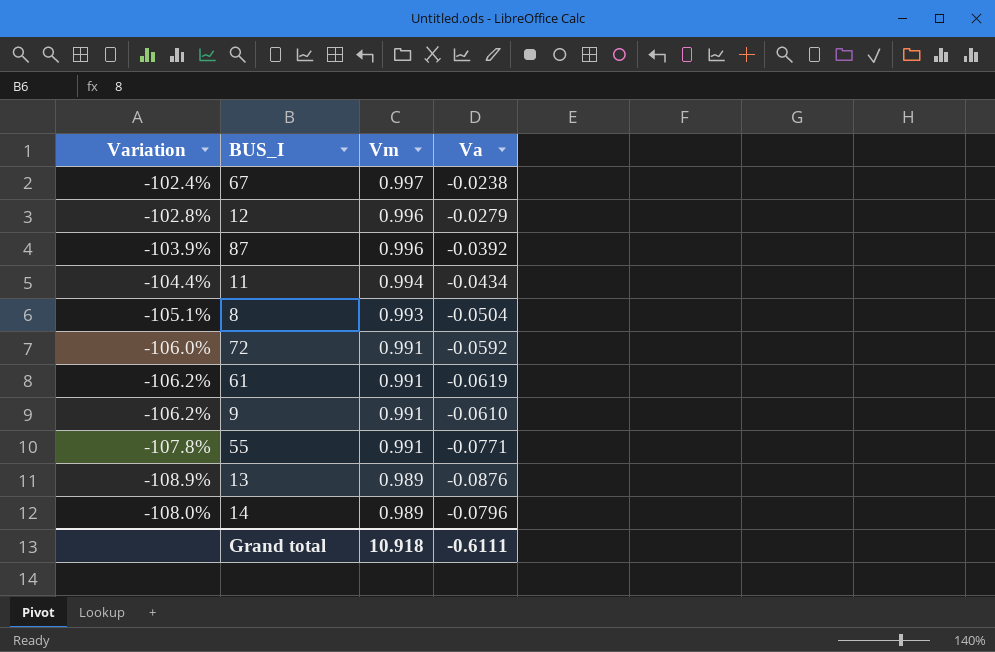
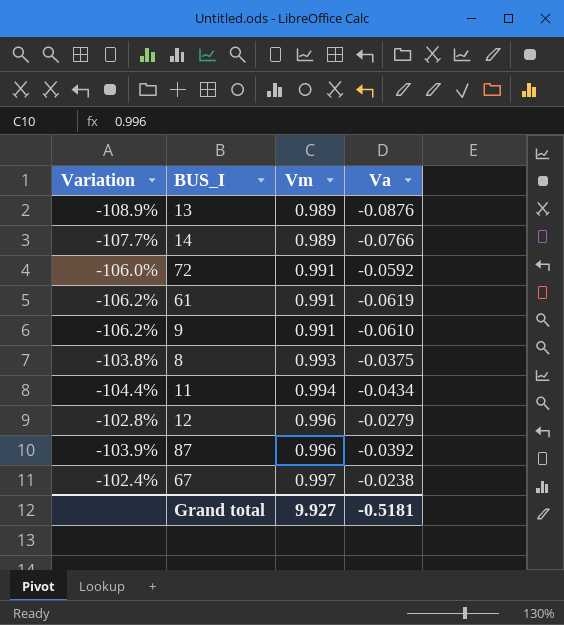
row order: Vm descending -> Vm ascending
row 55: -107.8% | 0.991 | -0.0771 -> none
14 | Variation: -108.0% -> -107.7%
14 | Va: -0.0796 -> -0.0766
8 | Variation: -105.1% -> -103.8%
8 | Va: -0.0504 -> -0.0375
Grand total | Vm: 10.918 -> 9.927
Grand total | Va: -0.6111 -> -0.5181

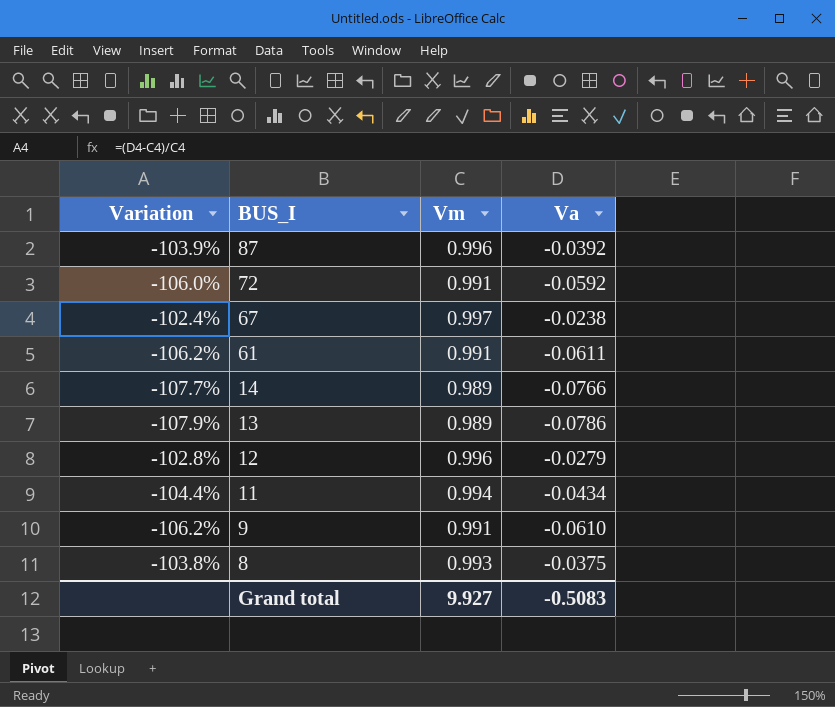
row order: Vm ascending -> BUS_I descending
61 | Va: -0.0619 -> -0.0611
13 | Variation: -108.9% -> -107.9%
13 | Va: -0.0876 -> -0.0786
Grand total | Va: -0.5181 -> -0.5083

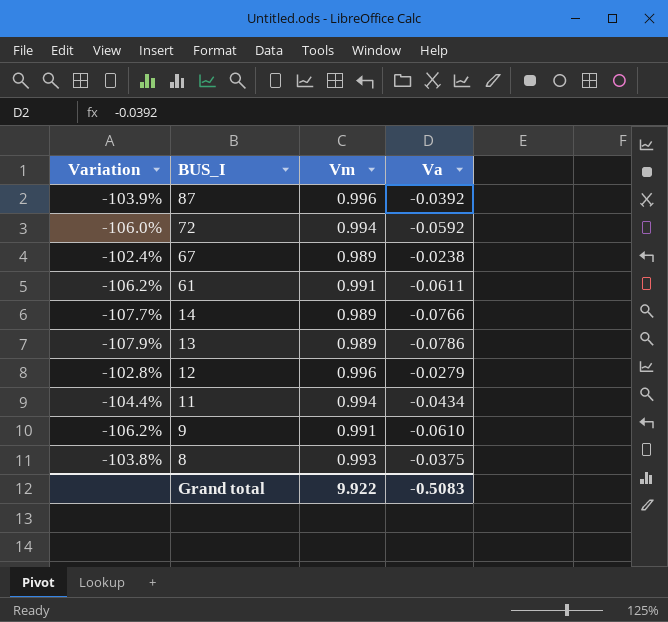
72 | Vm: 0.991 -> 0.994
67 | Vm: 0.997 -> 0.989
Grand total | Vm: 9.927 -> 9.922

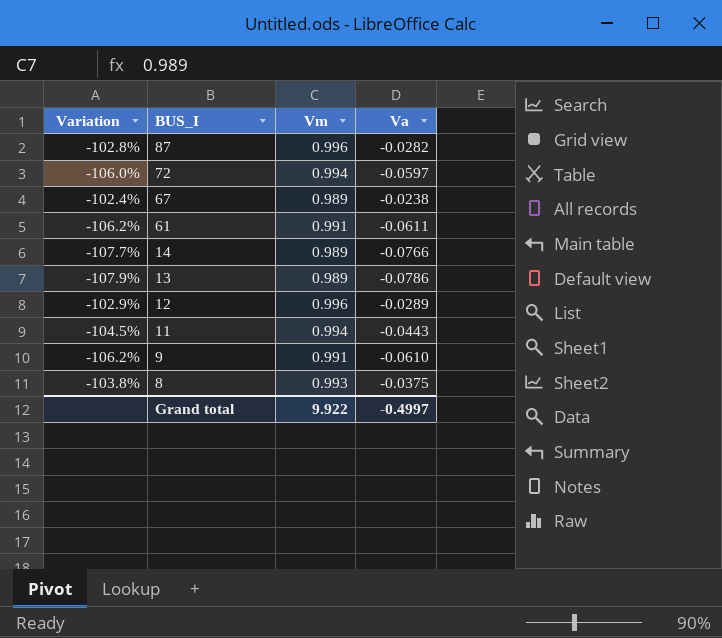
87 | Variation: -103.9% -> -102.8%
87 | Va: -0.0392 -> -0.0282
72 | Va: -0.0592 -> -0.0597
12 | Variation: -102.8% -> -102.9%
12 | Va: -0.0279 -> -0.0289
11 | Variation: -104.4% -> -104.5%
11 | Va: -0.0434 -> -0.0443
Grand total | Va: -0.5083 -> -0.4997

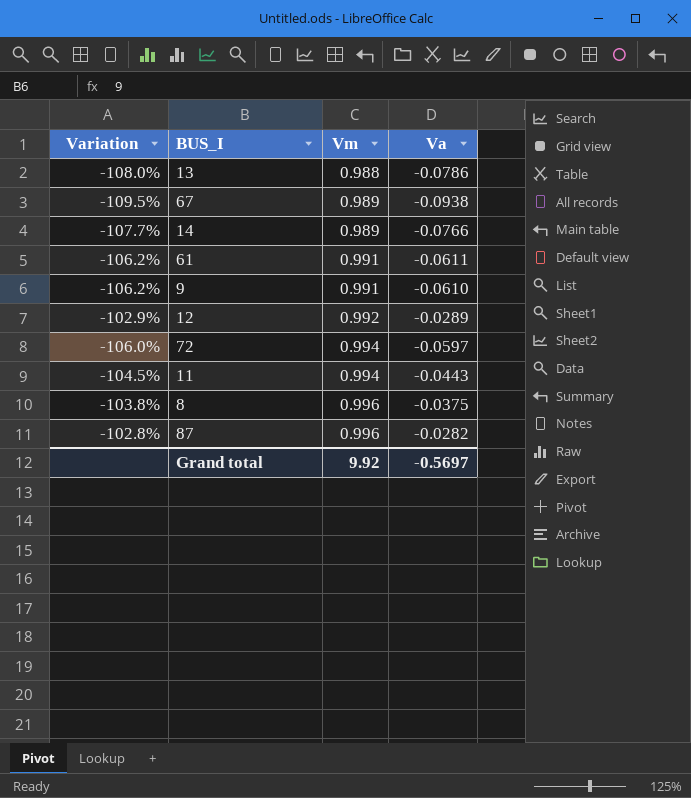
row order: BUS_I descending -> Vm ascending
13 | Variation: -107.9% -> -108.0%
13 | Vm: 0.989 -> 0.988
67 | Variation: -102.4% -> -109.5%
67 | Va: -0.0238 -> -0.0938
12 | Vm: 0.996 -> 0.992
8 | Vm: 0.993 -> 0.996
Grand total | Vm: 9.922 -> 9.92
Grand total | Va: -0.4997 -> -0.5697

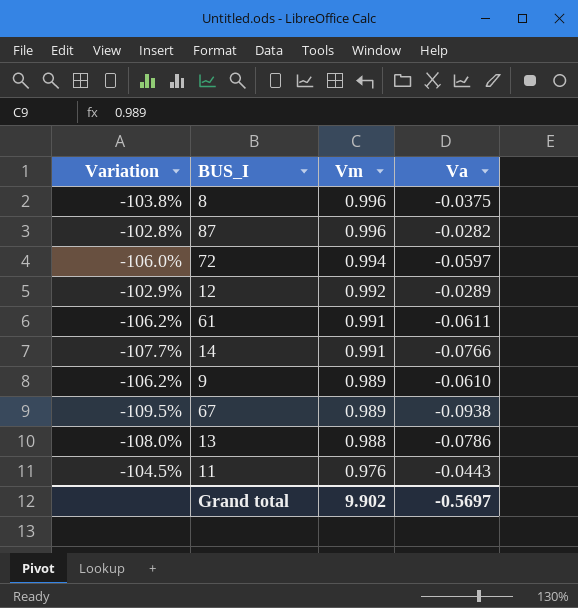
row order: Vm ascending -> Vm descending
14 | Vm: 0.989 -> 0.991
9 | Vm: 0.991 -> 0.989
11 | Vm: 0.994 -> 0.976
Grand total | Vm: 9.92 -> 9.902

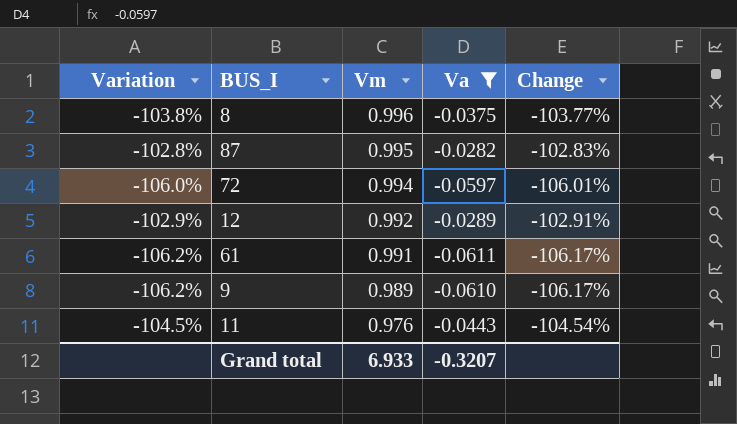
filter: none -> Va >= -0.0611
column Change | formula: none -> ([Va] - [Vm]) / [Vm]
87 | Vm: 0.996 -> 0.995
Grand total | Vm: 9.902 -> 6.933
Grand total | Va: -0.5697 -> -0.3207

